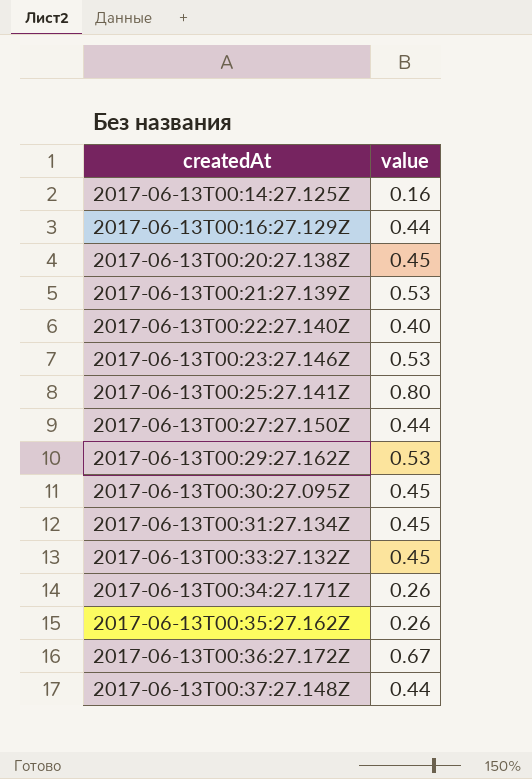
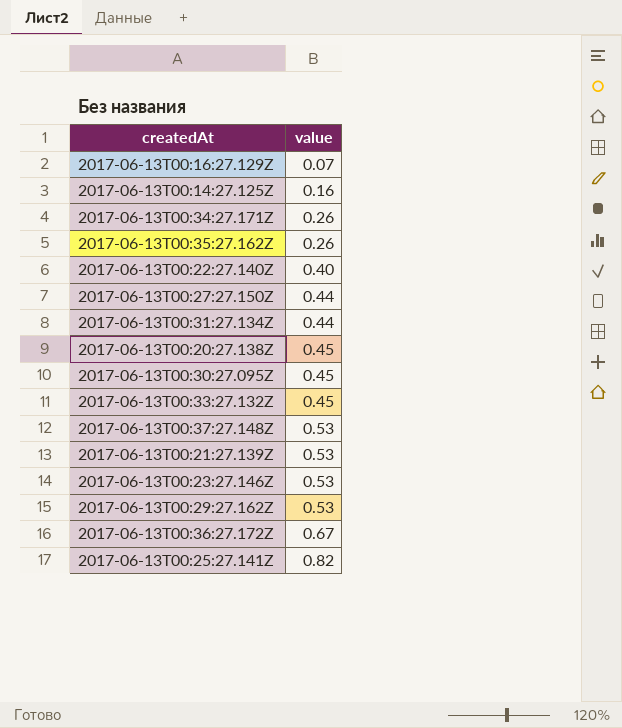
row order: createdAt ascending -> value ascending
2017-06-13T00:16:27.129Z | value: 0.44 -> 0.07
2017-06-13T00:31:27.134Z | value: 0.45 -> 0.44
2017-06-13T00:37:27.148Z | value: 0.44 -> 0.53
2017-06-13T00:25:27.141Z | value: 0.80 -> 0.82

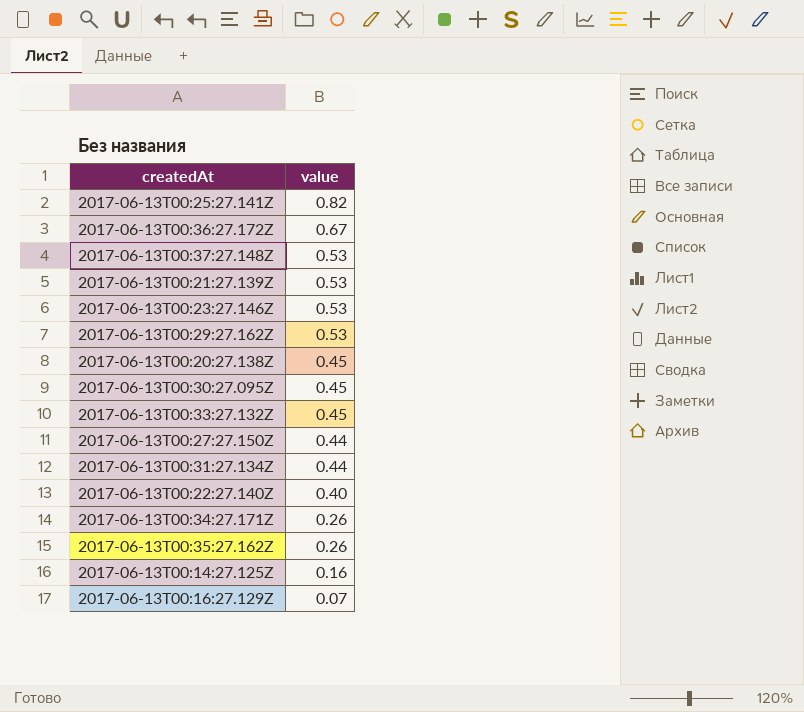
row order: value ascending -> value descending

